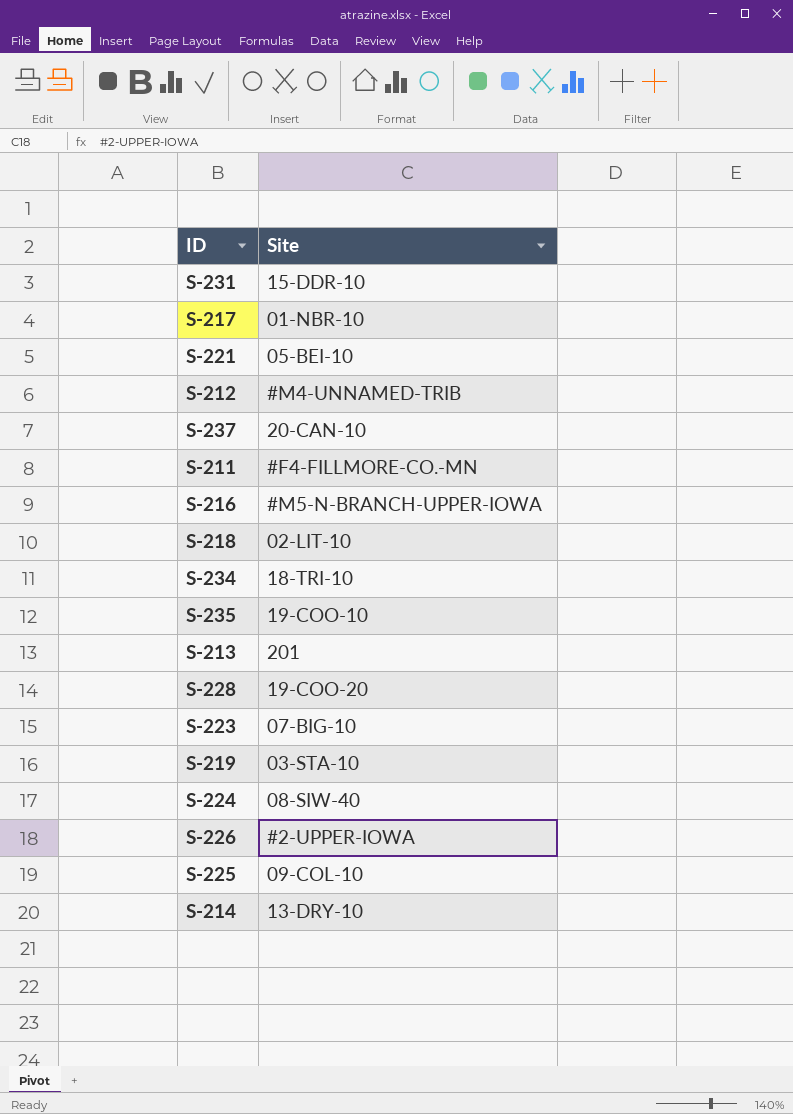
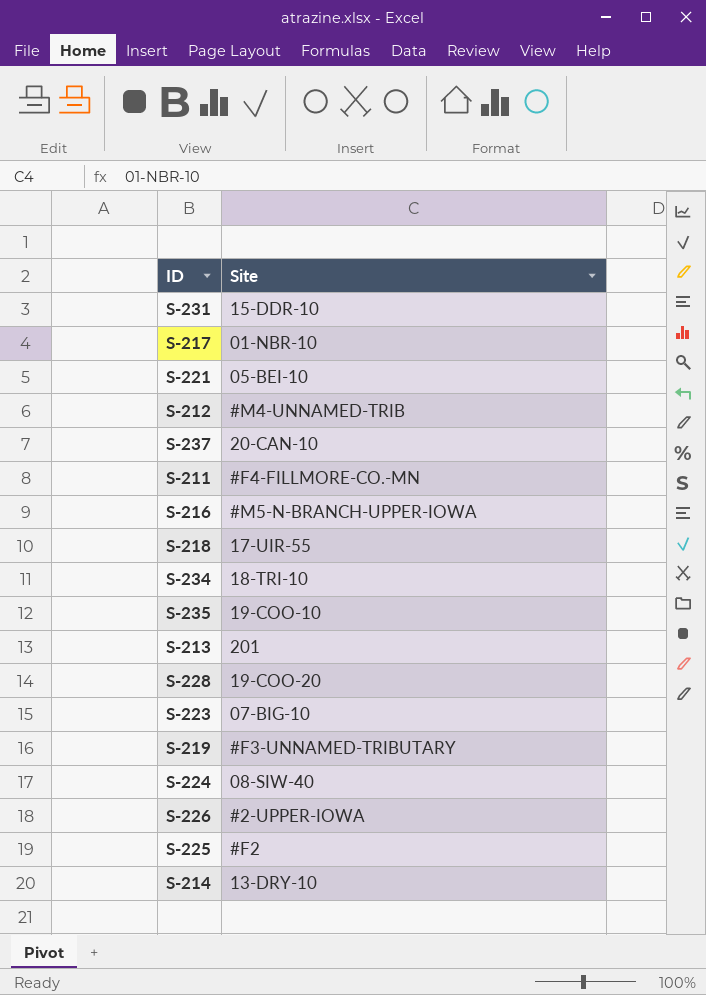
S-218 | Site: 02-LIT-10 -> 17-UIR-55
S-219 | Site: 03-STA-10 -> #F3-UNNAMED-TRIBUTARY
S-225 | Site: 09-COL-10 -> #F2

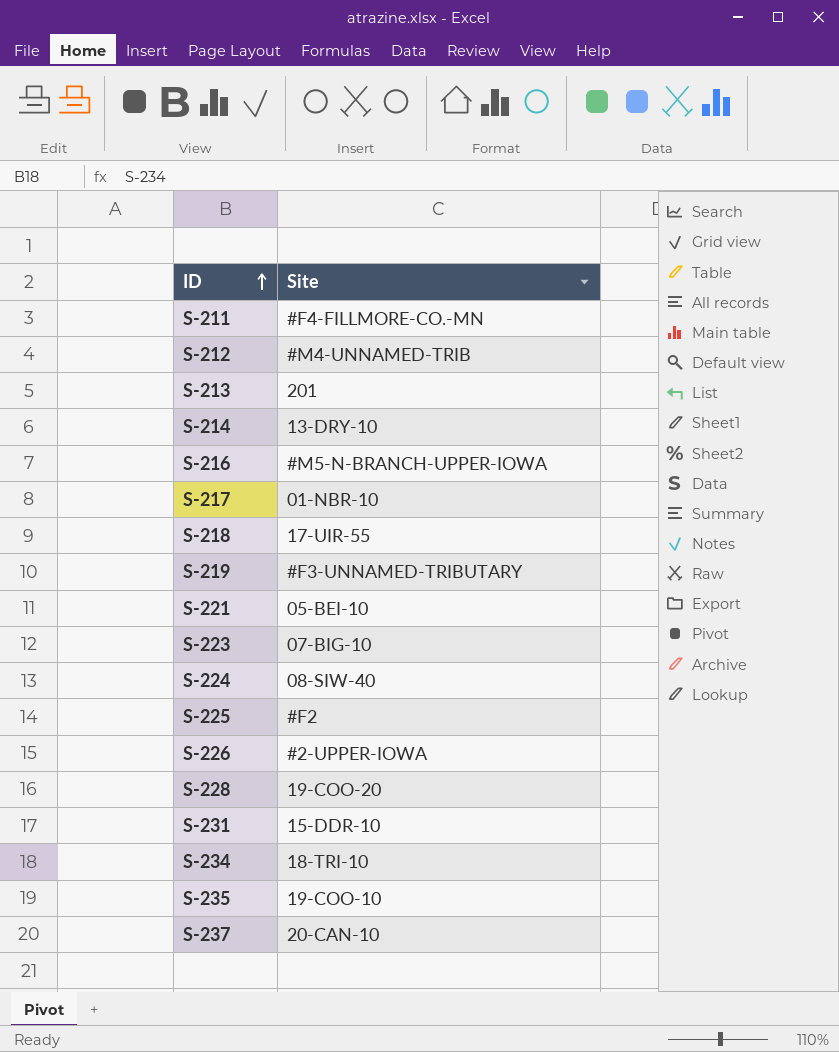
row order: none -> ID ascending

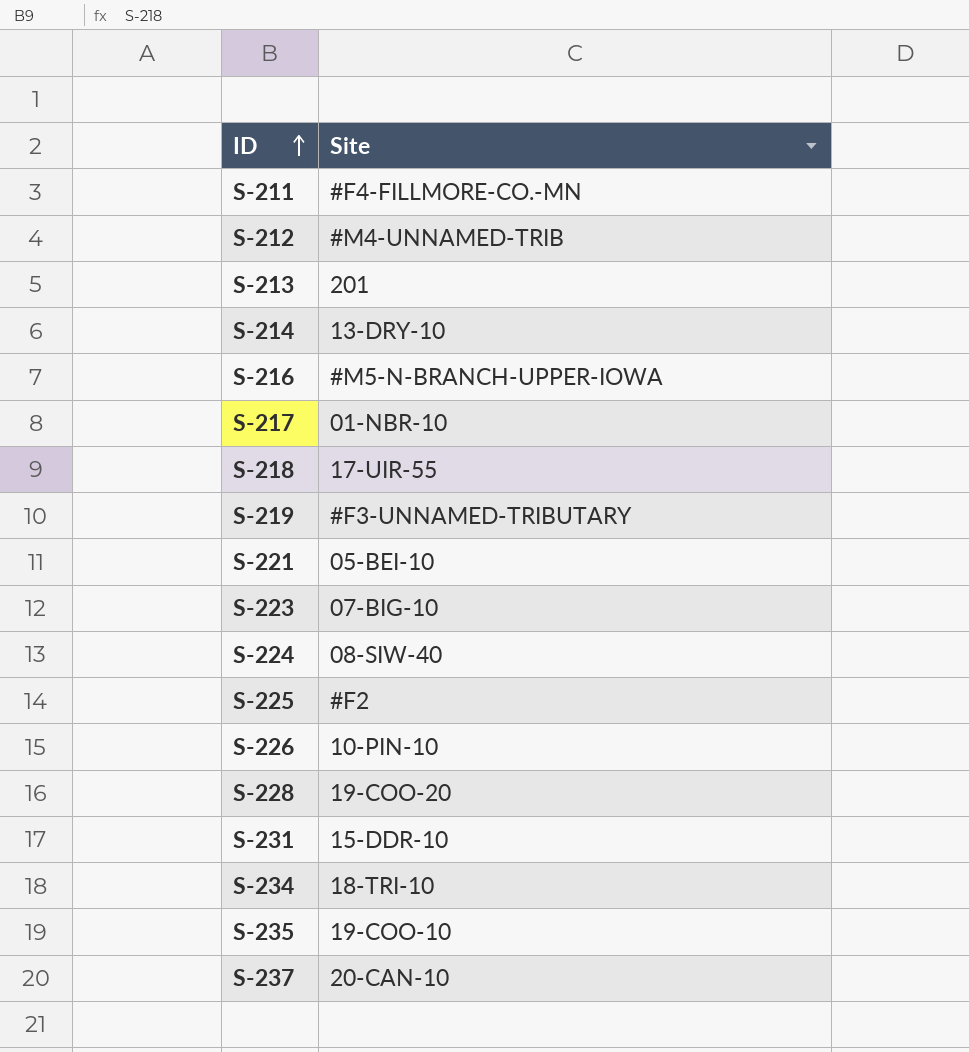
S-226 | Site: #2-UPPER-IOWA -> 10-PIN-10

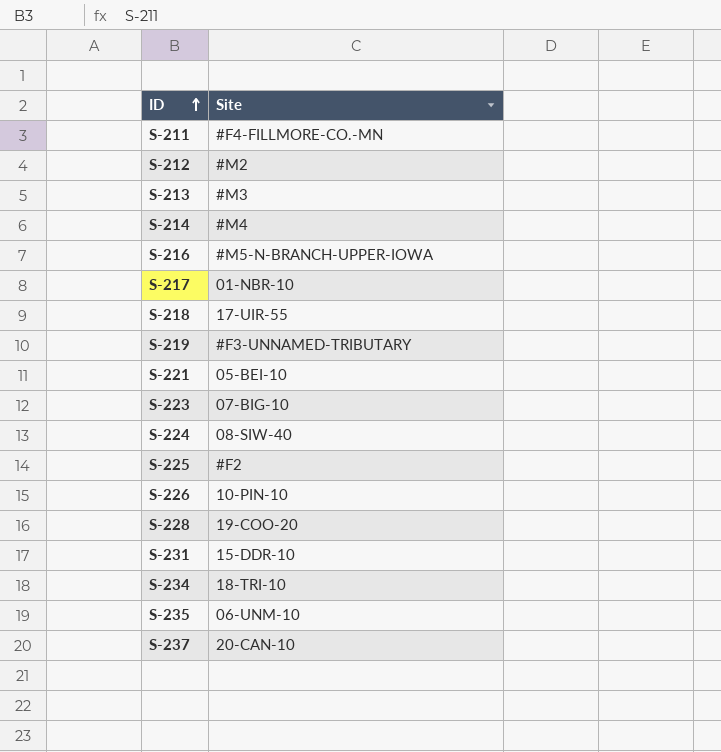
S-212 | Site: #M4-UNNAMED-TRIB -> #M2
S-213 | Site: 201 -> #M3
S-214 | Site: 13-DRY-10 -> #M4
S-235 | Site: 19-COO-10 -> 06-UNM-10

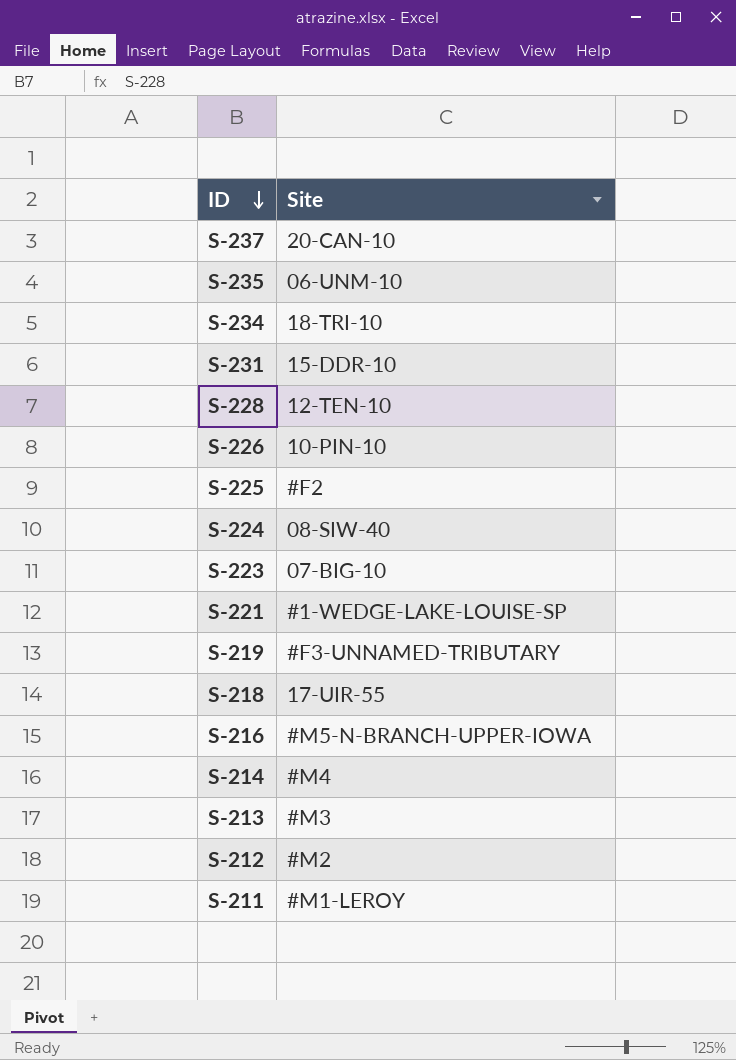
row order: ID ascending -> ID descending
row S-217: 01-NBR-10 -> none
S-228 | Site: 19-COO-20 -> 12-TEN-10
S-221 | Site: 05-BEI-10 -> #1-WEDGE-LAKE-LOUISE-SP
S-211 | Site: #F4-FILLMORE-CO.-MN -> #M1-LEROY

